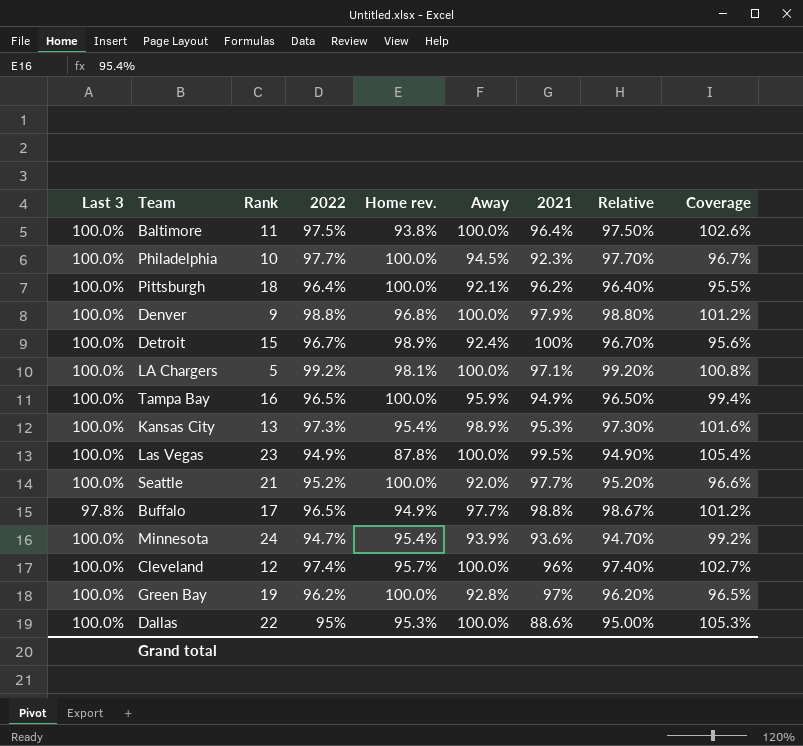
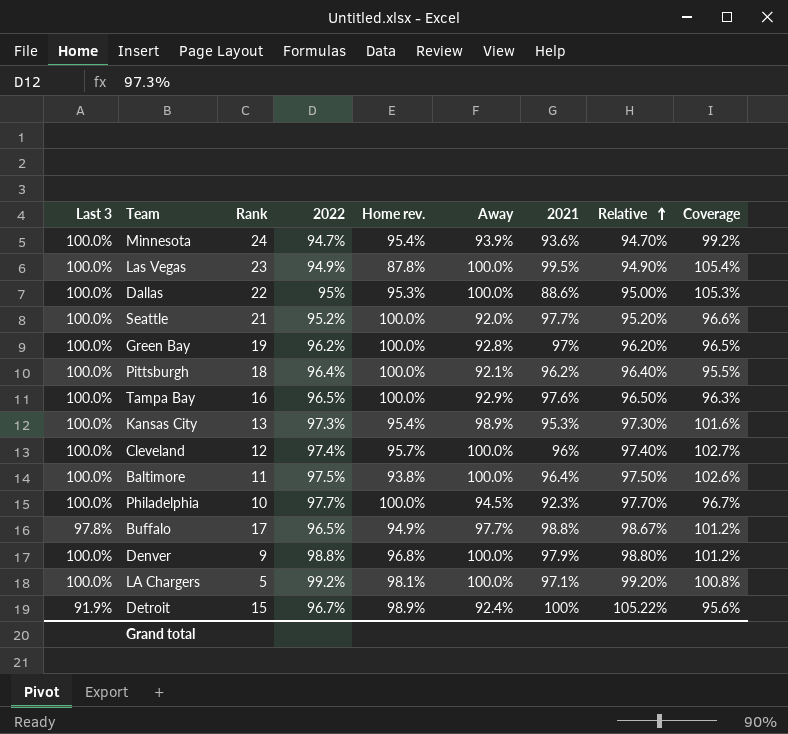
row order: none -> Relative ascending
Tampa Bay | Away: 95.9% -> 92.9%
Tampa Bay | 2021: 94.9% -> 97.6%
Tampa Bay | Coverage: 99.4% -> 96.3%
Detroit | Last 3: 100.0% -> 91.9%
Detroit | Relative: 96.70% -> 105.22%

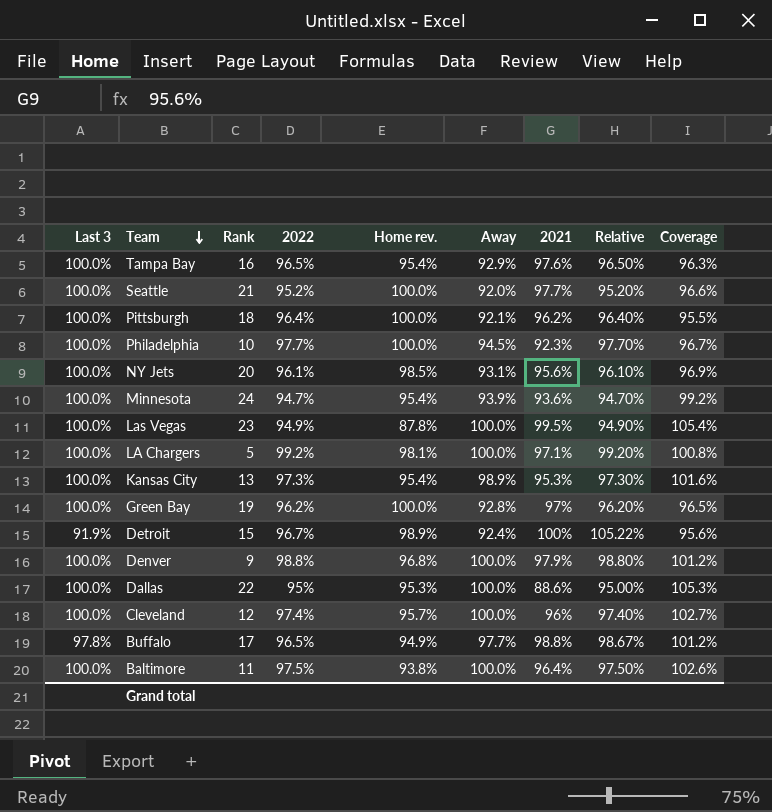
row order: Relative ascending -> Team descending
Tampa Bay | Home rev.: 100.0% -> 95.4%
row NY Jets: none -> 100.0% | 20 | 96.1% | 98.5% | 93.1% | 95.6% | 96.10% | 96.9%

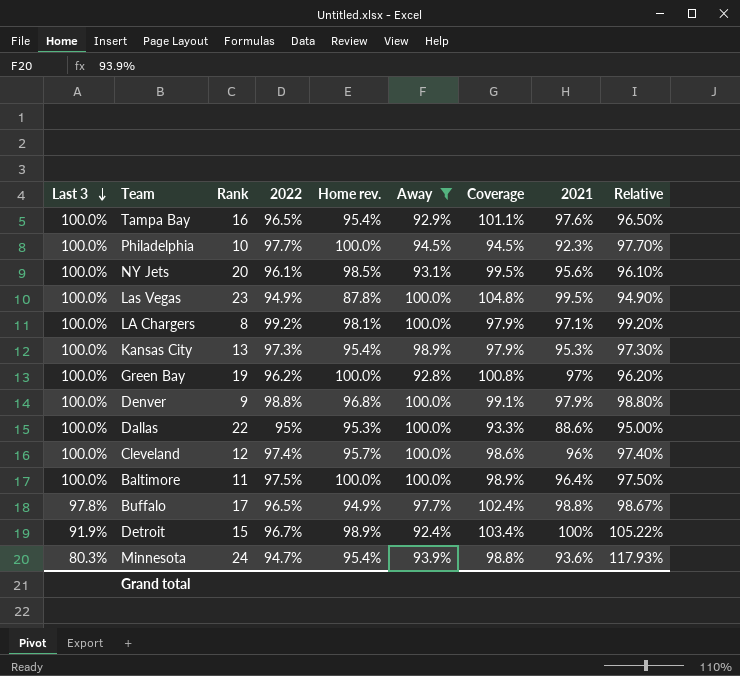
filter: none -> Away >= 92.4%
row order: Team descending -> Last 3 descending
column Coverage | formula: [Away] / [2022] -> [2021] / [2022]
column Coverage | position: 9 -> 7
LA Chargers | Rank: 5 -> 8
Baltimore | Home rev.: 93.8% -> 100.0%
Minnesota | Last 3: 100.0% -> 80.3%
Minnesota | Relative: 94.70% -> 117.93%

